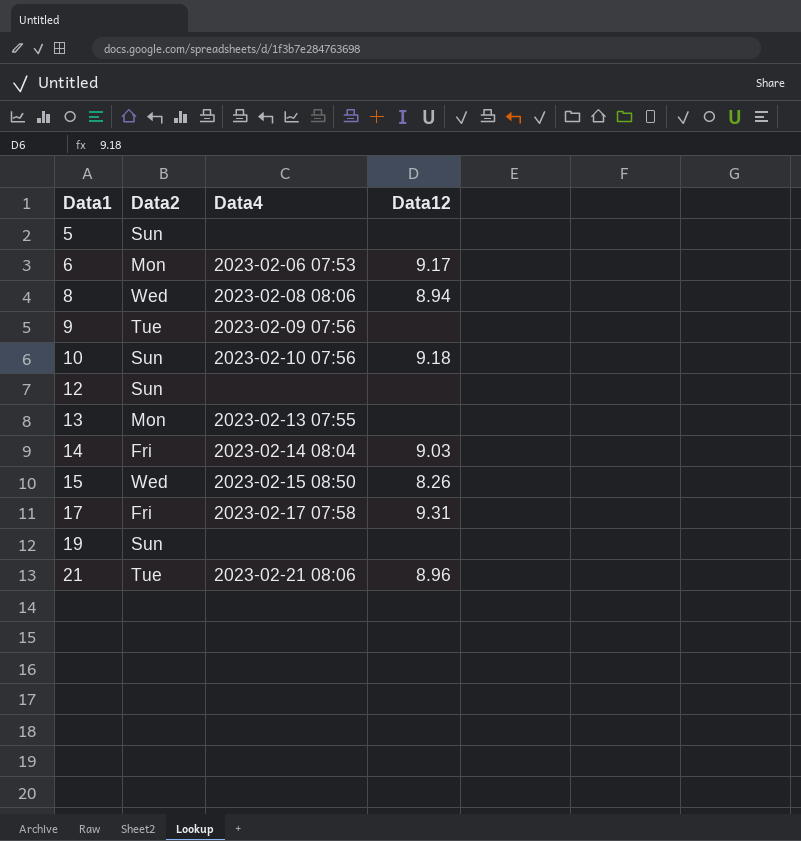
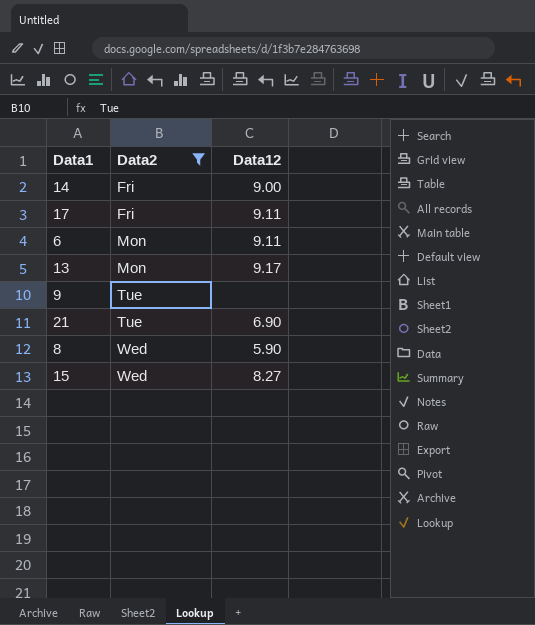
filter: none -> Data2 != Sun
row order: Data1 ascending -> Data2 ascending
column Data4 | position: 3 -> none
14 | Data12: 9.03 -> 9.00
17 | Data12: 9.31 -> 9.11
6 | Data12: 9.17 -> 9.11
13 | Data12: none -> 9.17
21 | Data12: 8.96 -> 6.90
8 | Data12: 8.94 -> 5.90
15 | Data12: 8.26 -> 8.27

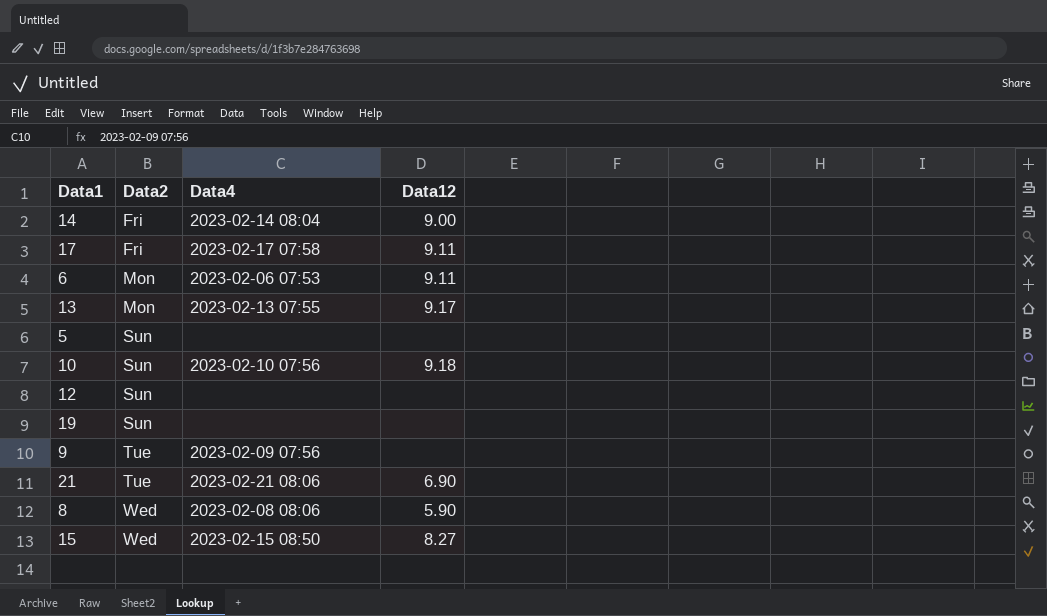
filter: Data2 != Sun -> none
column Data4 | position: none -> 3

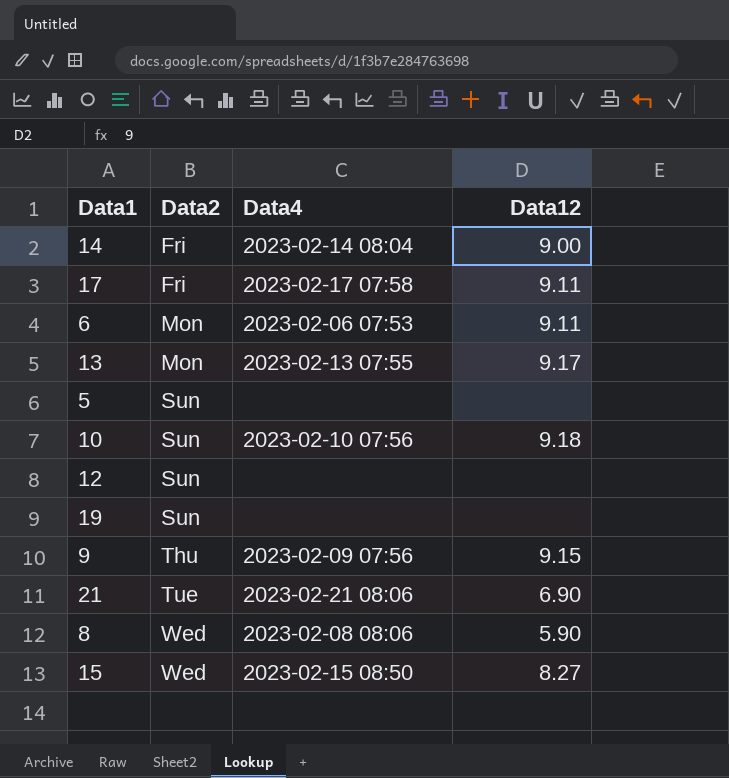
9 | Data2: Tue -> Thu
9 | Data12: none -> 9.15

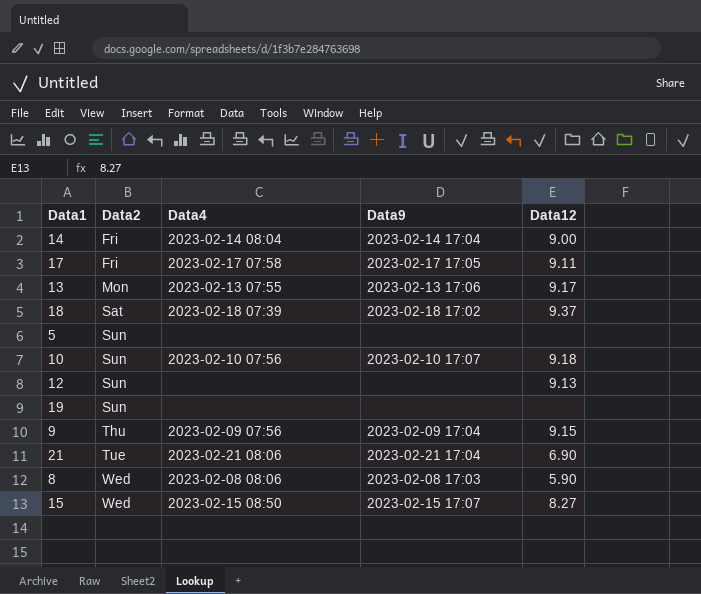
column Data9 | position: none -> 4
row 6: Mon | 2023-02-06 07:53 | 9.11 -> none
row 18: none -> Sat | 2023-02-18 07:39 | 2023-02-18 17:02 | 9.37
12 | Data12: none -> 9.13

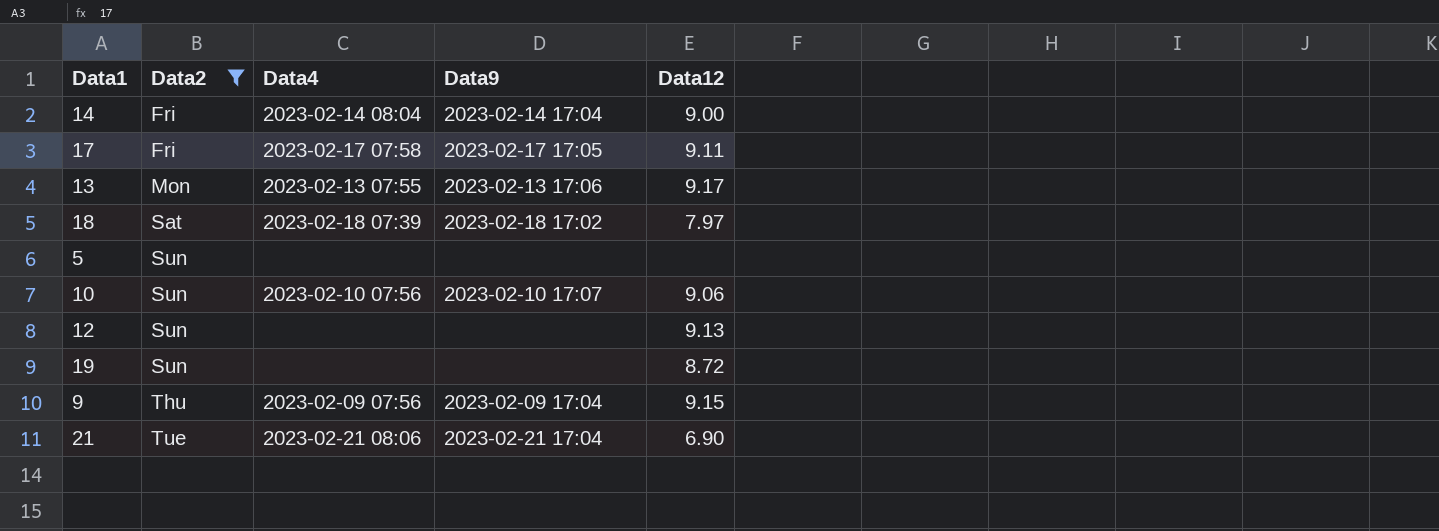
filter: none -> Data2 != Wed
18 | Data12: 9.37 -> 7.97
10 | Data12: 9.18 -> 9.06
19 | Data12: none -> 8.72

